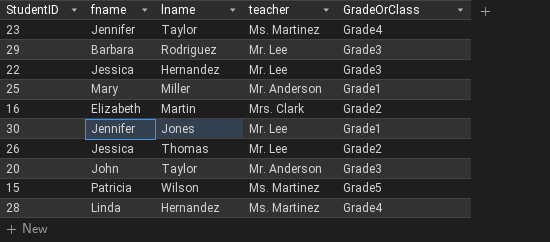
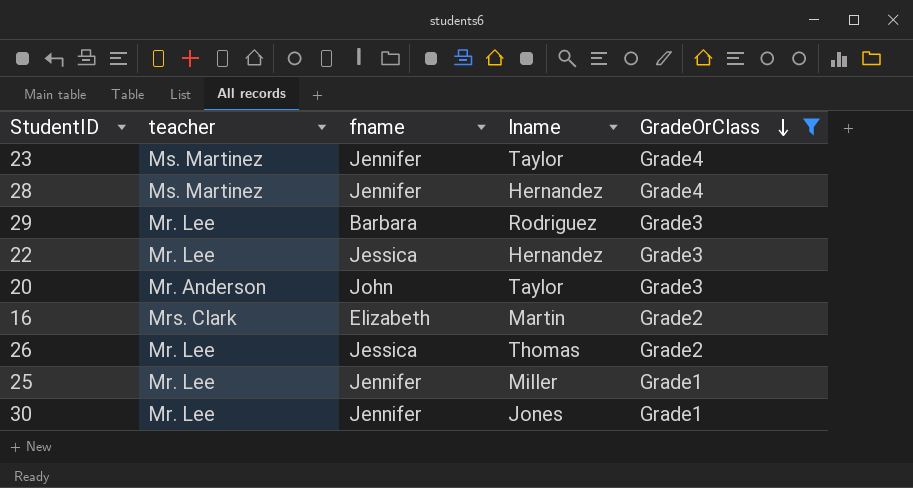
filter: none -> GradeOrClass != Grade5
row order: none -> GradeOrClass descending
column teacher | position: 4 -> 2
28 | fname: Linda -> Jennifer
25 | teacher: Mr. Anderson -> Mr. Lee
25 | fname: Mary -> Jennifer

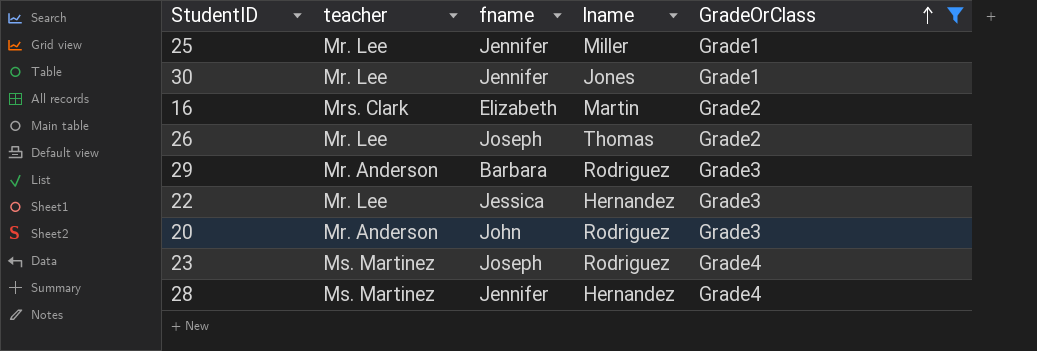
row order: GradeOrClass descending -> GradeOrClass ascending
26 | fname: Jessica -> Joseph
29 | teacher: Mr. Lee -> Mr. Anderson
20 | lname: Taylor -> Rodriguez
23 | fname: Jennifer -> Joseph
23 | lname: Taylor -> Rodriguez

